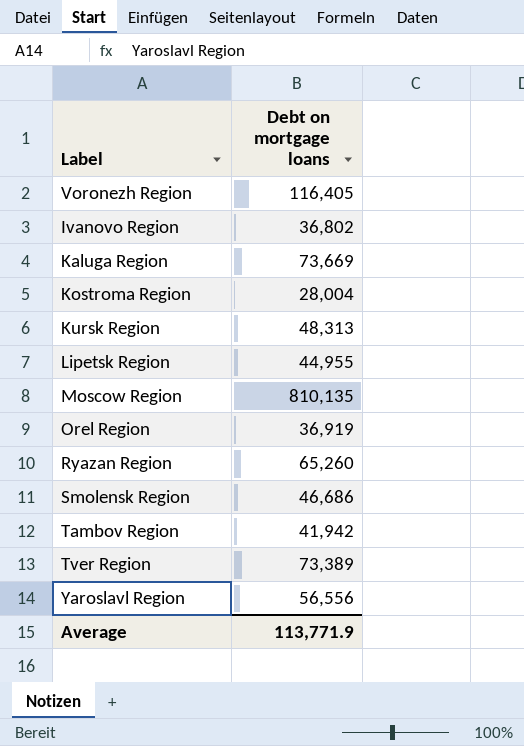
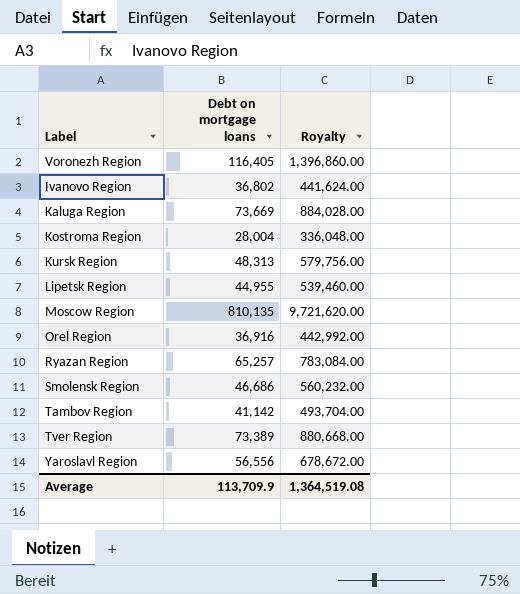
column Royalty | formula: none -> [Debt on mortgage loans] * 12
Orel Region | Debt on mortgage loans: 36,919 -> 36,916
Ryazan Region | Debt on mortgage loans: 65,260 -> 65,257
Tambov Region | Debt on mortgage loans: 41,942 -> 41,142
Average | Debt on mortgage loans: 113,771.9 -> 113,709.9

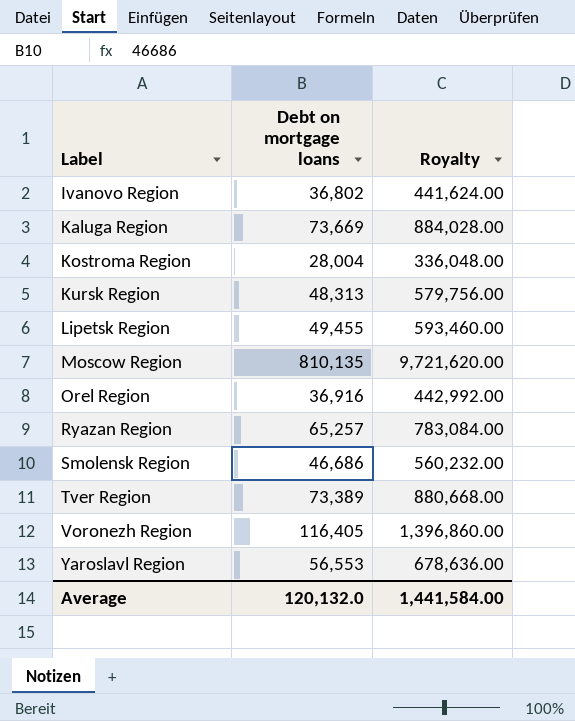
row order: none -> Label ascending
row Tambov Region: 41,142 | 493,704.00 -> none
Lipetsk Region | Debt on mortgage loans: 44,955 -> 49,455
Lipetsk Region | Royalty: 539,460.00 -> 593,460.00
Yaroslavl Region | Debt on mortgage loans: 56,556 -> 56,553
Yaroslavl Region | Royalty: 678,672.00 -> 678,636.00
Average | Debt on mortgage loans: 113,709.9 -> 120,132.0
Average | Royalty: 1,364,519.08 -> 1,441,584.00

